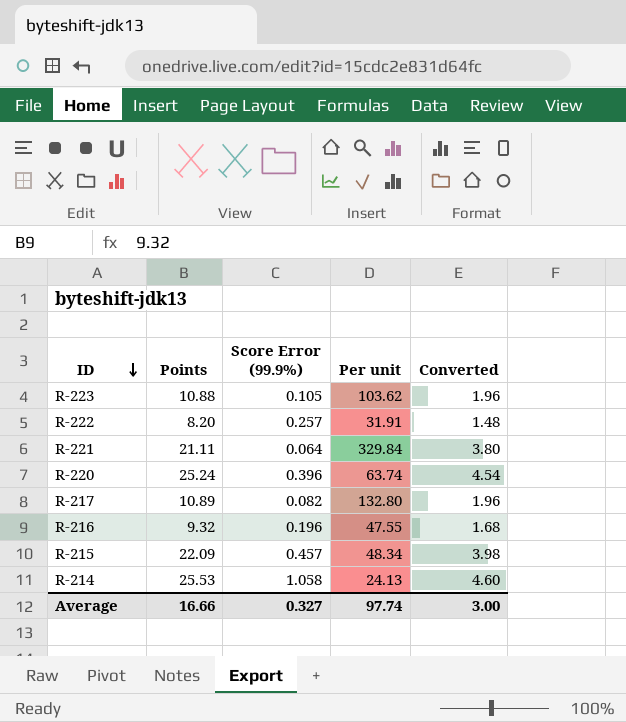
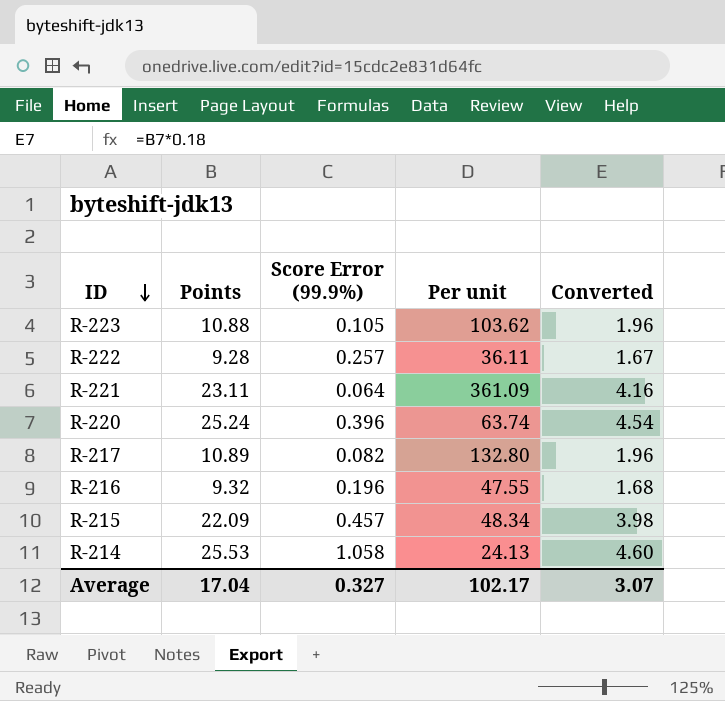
R-222 | Points: 8.20 -> 9.28
R-222 | Per unit: 31.91 -> 36.11
R-222 | Converted: 1.48 -> 1.67
R-221 | Points: 21.11 -> 23.11
R-221 | Per unit: 329.84 -> 361.09
R-221 | Converted: 3.80 -> 4.16
Average | Points: 16.66 -> 17.04
Average | Per unit: 97.74 -> 102.17
Average | Converted: 3.00 -> 3.07

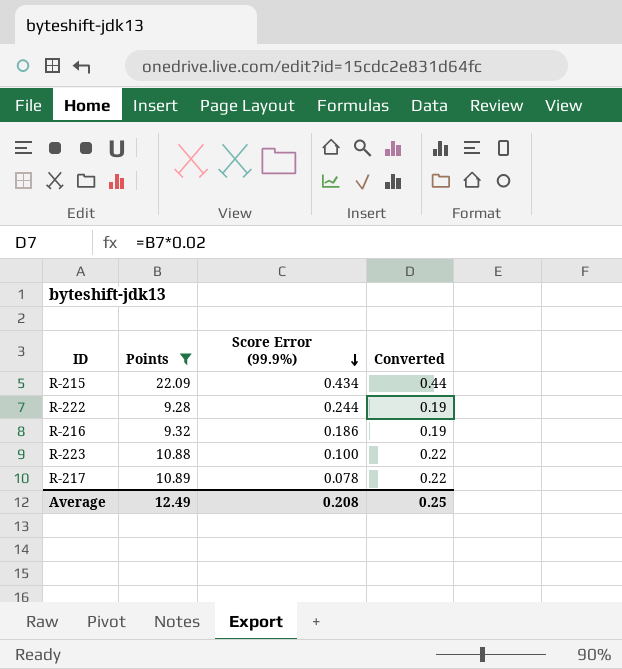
filter: none -> Points <= 22.09
row order: ID descending -> Score Error (99.9%) descending
column Per unit | formula: [Points] / [Score Error (99.9%)] -> none
column Converted | formula: [Points] * 0.18 -> [Points] * 0.02
R-215 | Score Error (99.9%): 0.457 -> 0.434
R-222 | Score Error (99.9%): 0.257 -> 0.244
R-216 | Score Error (99.9%): 0.196 -> 0.186
R-223 | Score Error (99.9%): 0.105 -> 0.100
R-217 | Score Error (99.9%): 0.082 -> 0.078
Average | Points: 17.04 -> 12.49
Average | Score Error (99.9%): 0.327 -> 0.208
Average | Converted: 3.07 -> 0.25

